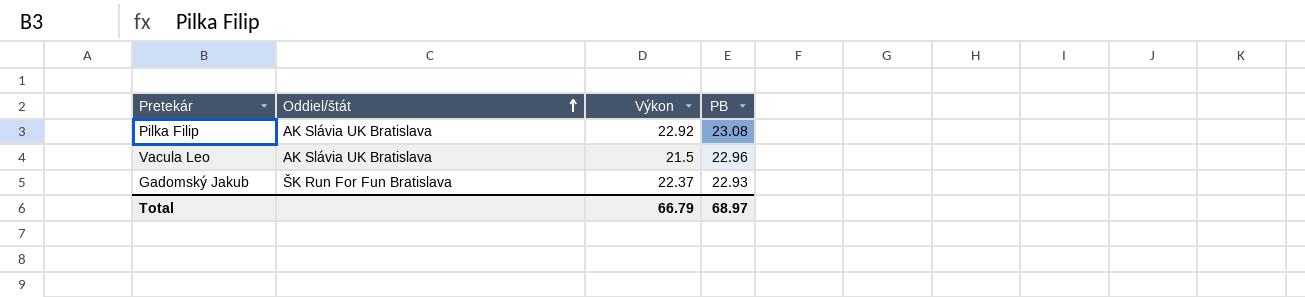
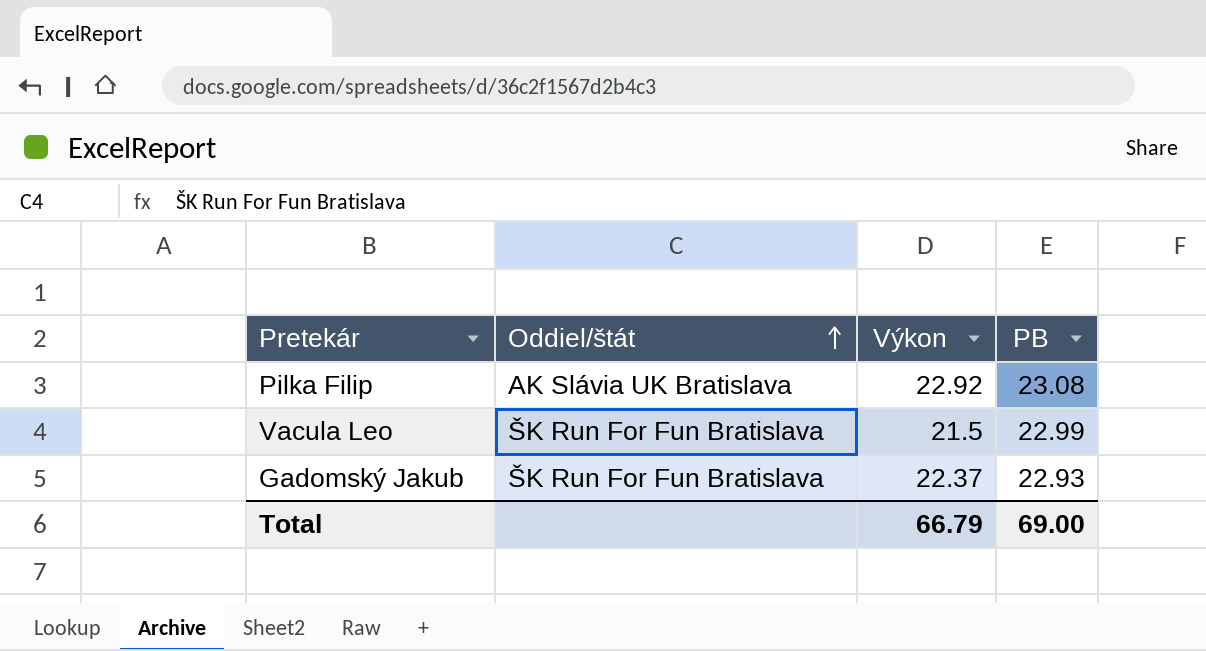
Vacula Leo | Oddiel/štát: AK Slávia UK Bratislava -> ŠK Run For Fun Bratislava
Vacula Leo | PB: 22.96 -> 22.99
Total | PB: 68.97 -> 69.00

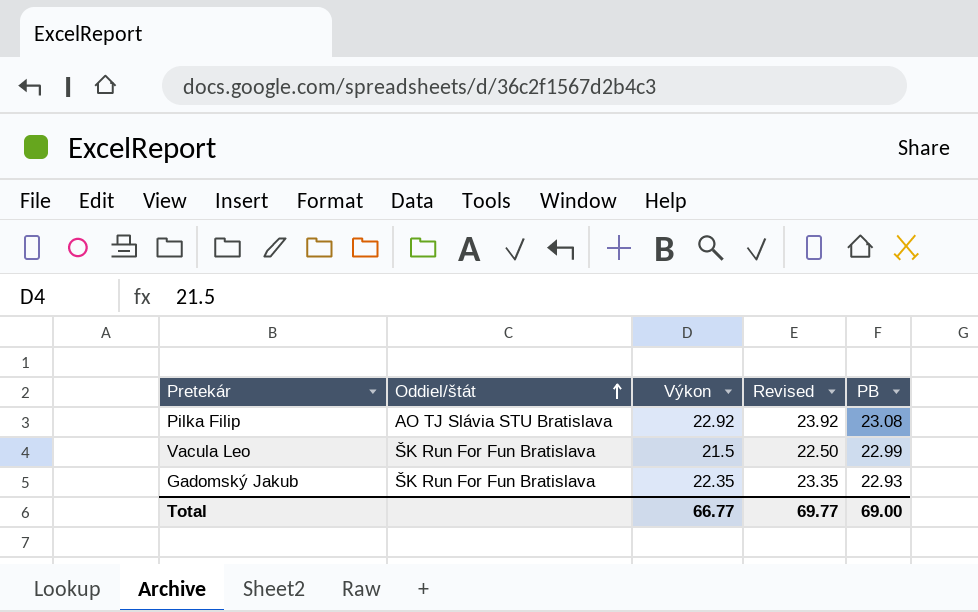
column Revised | formula: none -> [Výkon] + 1
Pilka Filip | Oddiel/štát: AK Slávia UK Bratislava -> AO TJ Slávia STU Bratislava
Gadomský Jakub | Výkon: 22.37 -> 22.35
Total | Výkon: 66.79 -> 66.77

